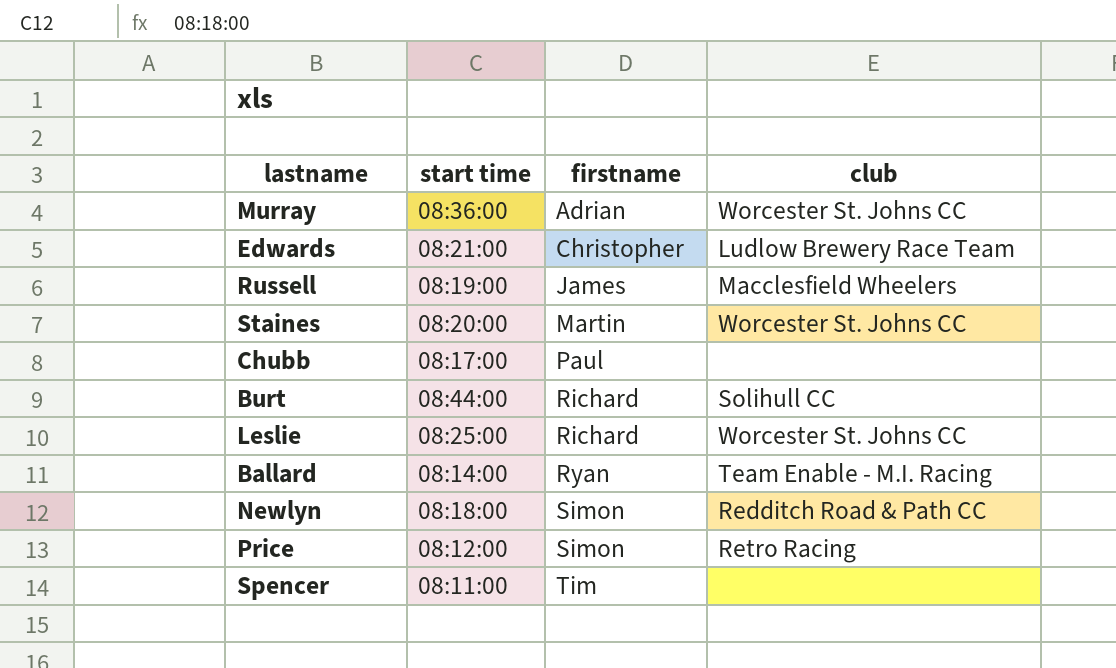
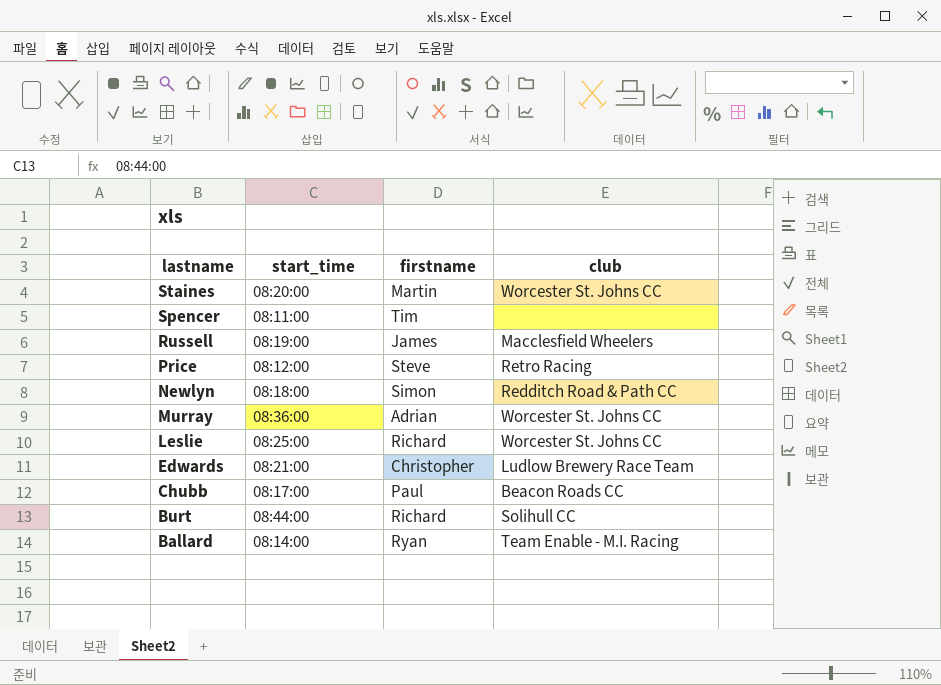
row order: firstname ascending -> lastname descending
column name: start time -> start_time
Price | firstname: Simon -> Steve
Chubb | club: none -> Beacon Roads CC

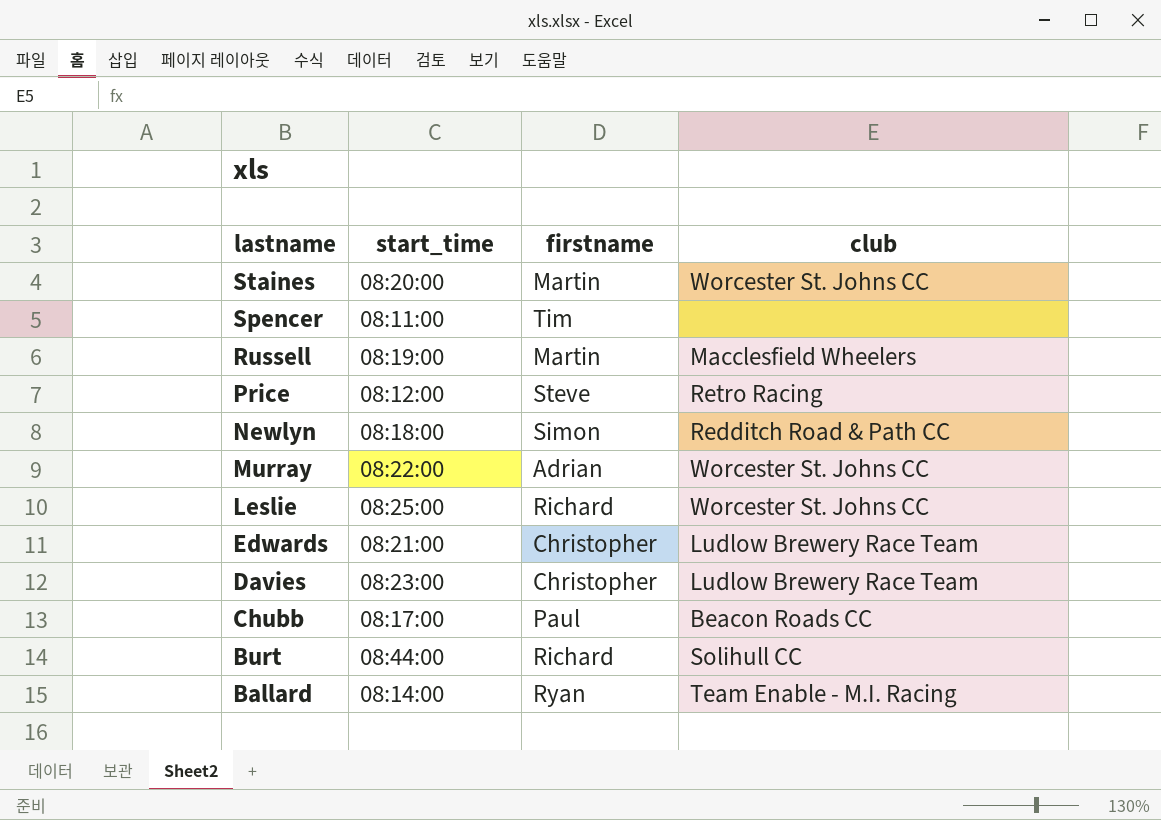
Russell | firstname: James -> Martin
Murray | start_time: 08:36:00 -> 08:22:00
row Davies: none -> 08:23:00 | Christopher | Ludlow Brewery Race Team

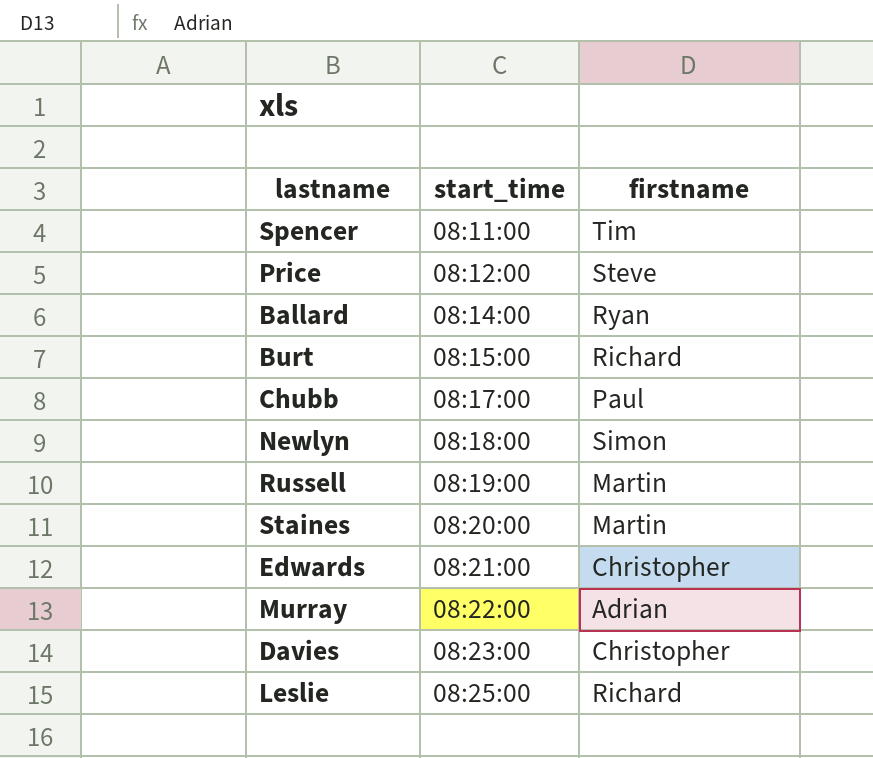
row order: lastname descending -> start_time ascending
column club | position: 4 -> none
Burt | start_time: 08:44:00 -> 08:15:00

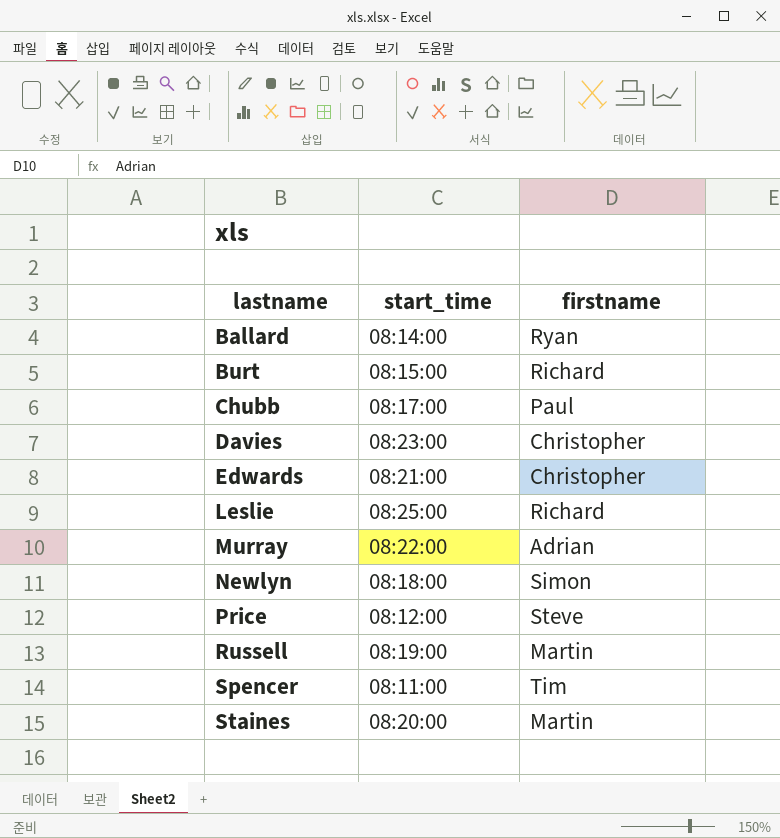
row order: start_time ascending -> lastname ascending

